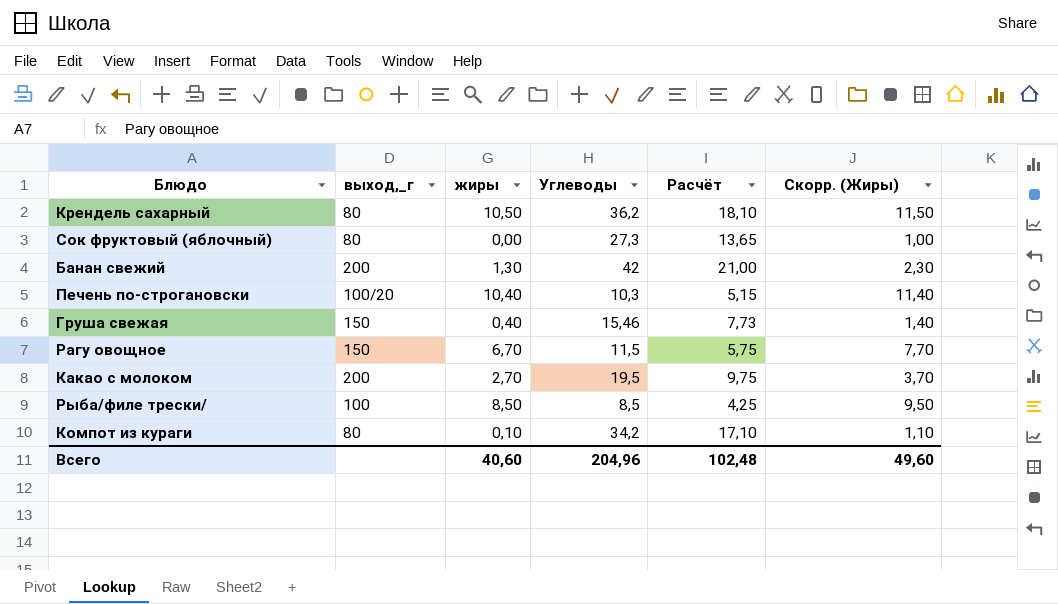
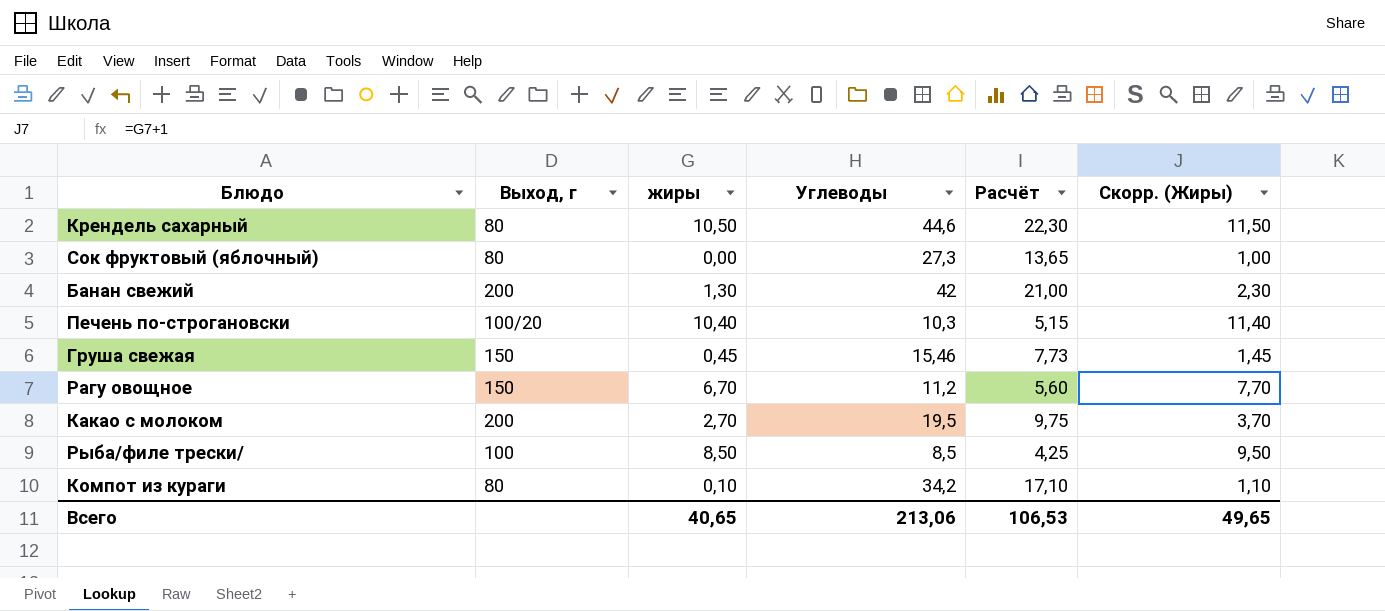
column name: выход,_г -> Выход, г
Крендель сахарный | Углеводы: 36,2 -> 44,6
Крендель сахарный | Расчёт: 18,10 -> 22,30
Груша свежая | жиры: 0,40 -> 0,45
Груша свежая | Скорр. (Жиры): 1,40 -> 1,45
Рагу овощное | Углеводы: 11,5 -> 11,2
Рагу овощное | Расчёт: 5,75 -> 5,60
Всего | жиры: 40,60 -> 40,65
Всего | Углеводы: 204,96 -> 213,06
Всего | Расчёт: 102,48 -> 106,53
Всего | Скорр. (Жиры): 49,60 -> 49,65

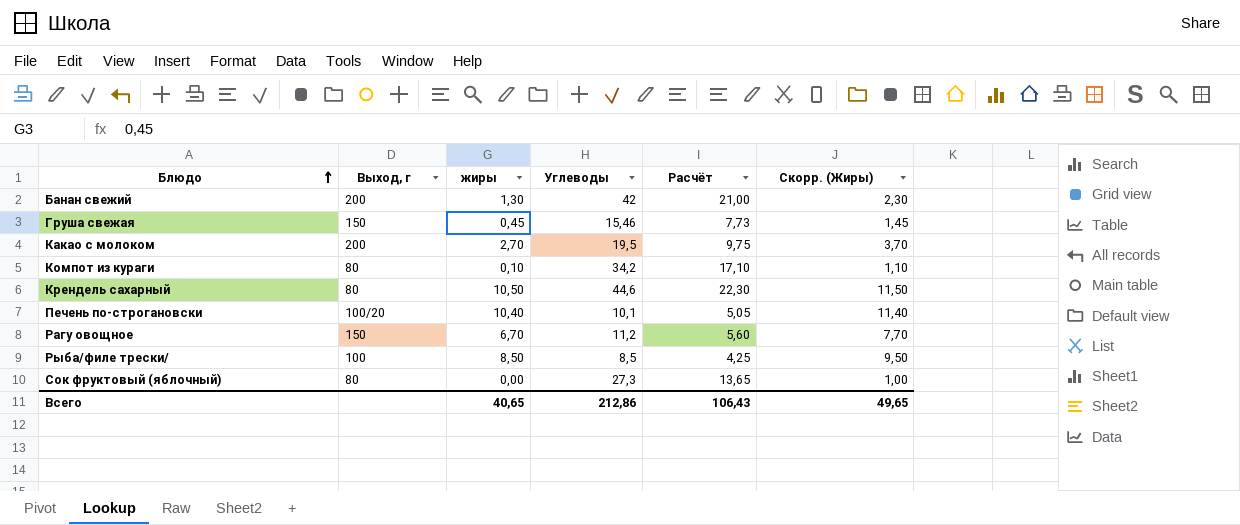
row order: none -> Блюдо ascending
Печень по-строгановски | Углеводы: 10,3 -> 10,1
Печень по-строгановски | Расчёт: 5,15 -> 5,05
Всего | Углеводы: 213,06 -> 212,86
Всего | Расчёт: 106,53 -> 106,43

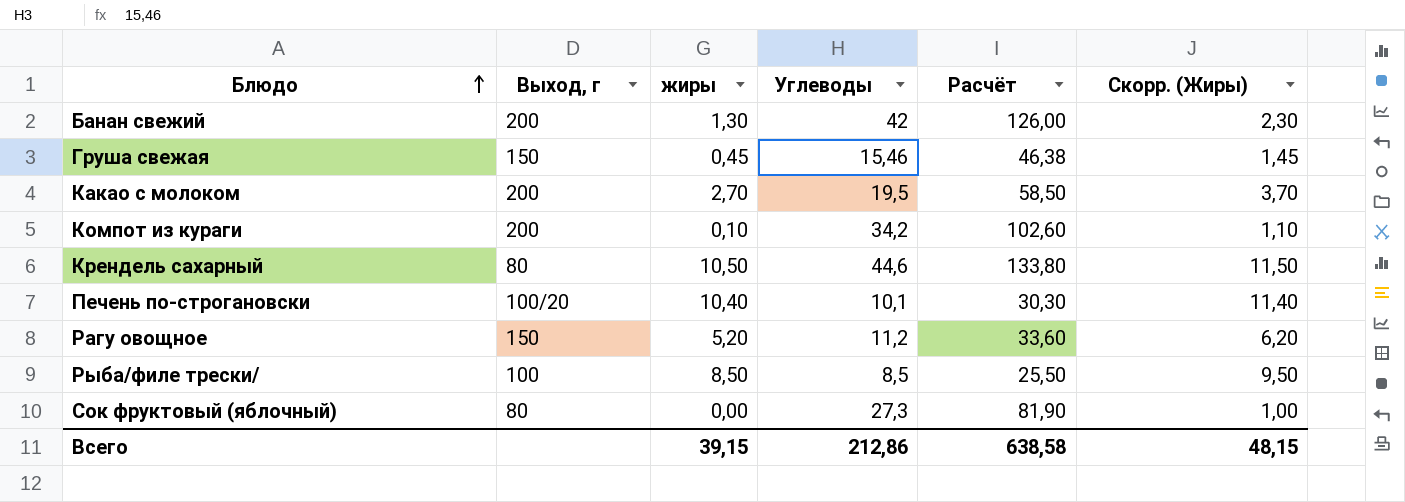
column Расчёт | formula: [Углеводы] * 0,5 -> [Углеводы] * 3
Компот из кураги | Выход, г: 80 -> 200
Рагу овощное | жиры: 6,70 -> 5,20
Рагу овощное | Скорр. (Жиры): 7,70 -> 6,20
Всего | жиры: 40,65 -> 39,15
Всего | Расчёт: 106,43 -> 638,58
Всего | Скорр. (Жиры): 49,65 -> 48,15

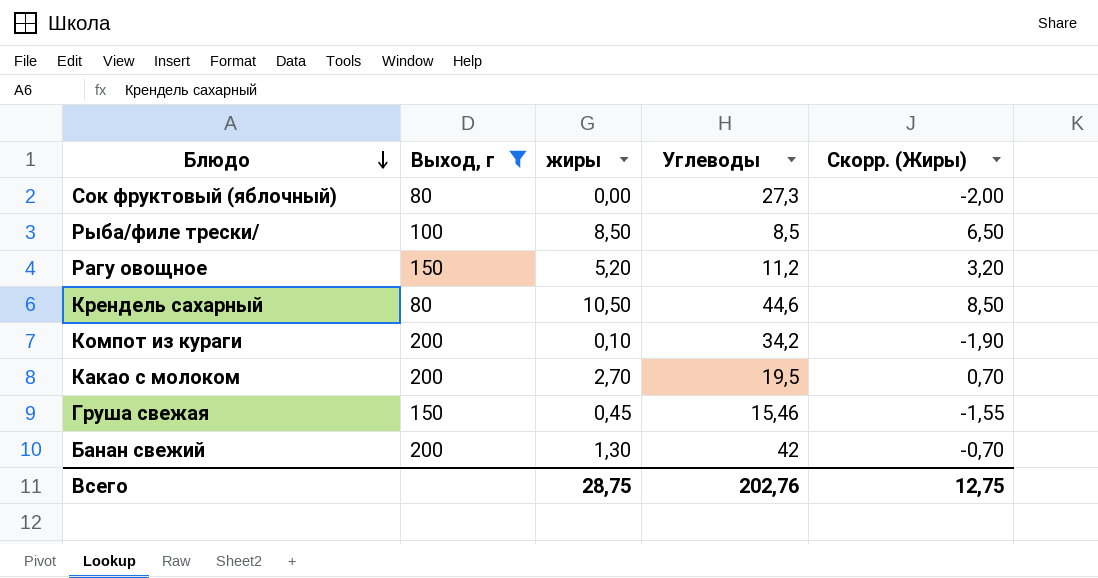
filter: none -> Выход, г != 100/20
row order: Блюдо ascending -> Блюдо descending
column Расчёт | formula: [Углеводы] * 3 -> none
column Скорр. (Жиры) | formula: [жиры] + 1 -> [жиры] - 2
Всего | жиры: 39,15 -> 28,75
Всего | Углеводы: 212,86 -> 202,76
Всего | Скорр. (Жиры): 48,15 -> 12,75

